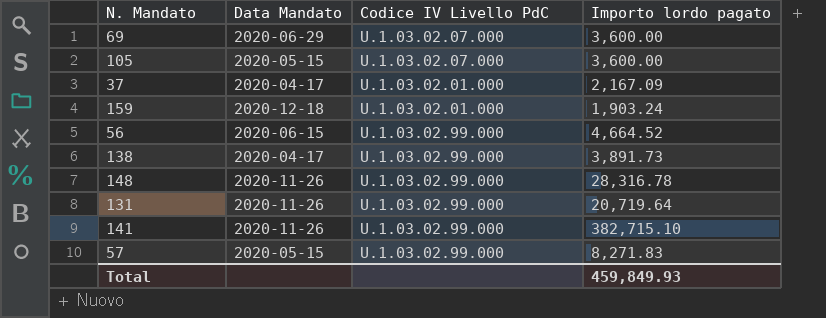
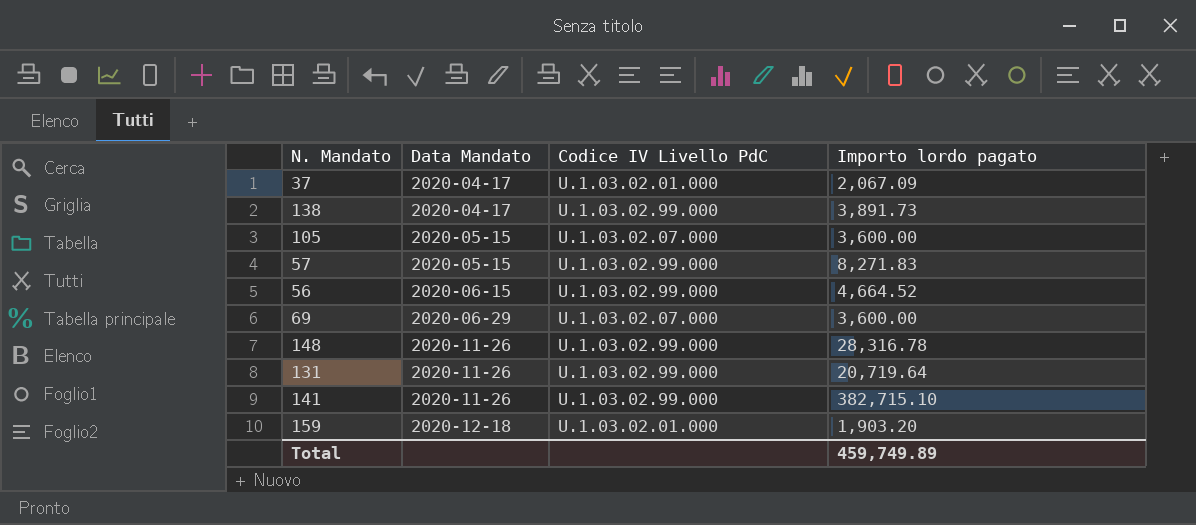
row order: none -> Data Mandato ascending
37 | Importo lordo pagato: 2,167.09 -> 2,067.09
159 | Importo lordo pagato: 1,903.24 -> 1,903.20
Total | Importo lordo pagato: 459,849.93 -> 459,749.89

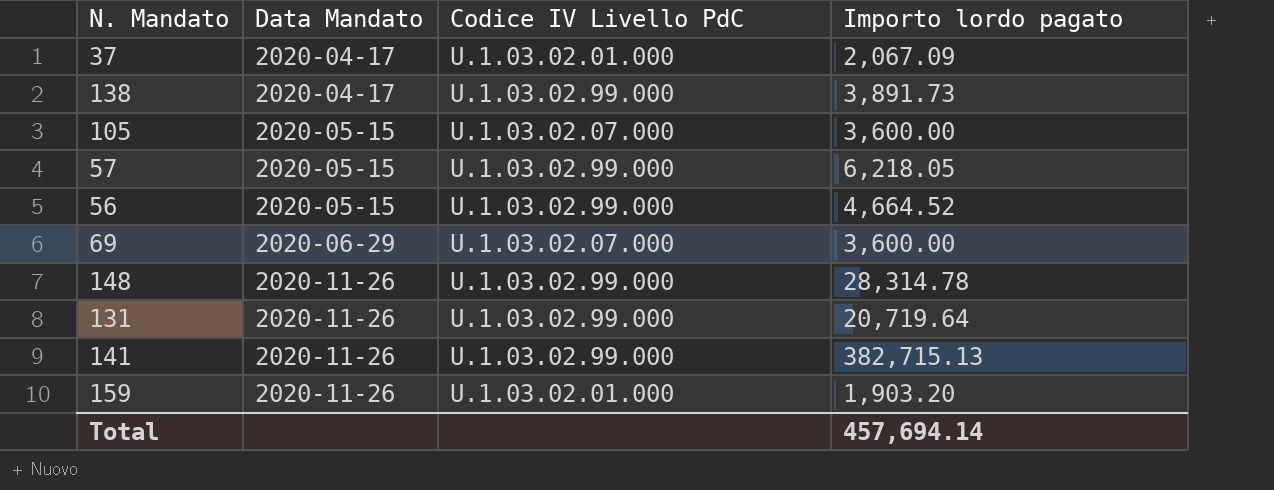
57 | Importo lordo pagato: 8,271.83 -> 6,218.05
56 | Data Mandato: 2020-06-15 -> 2020-05-15
148 | Importo lordo pagato: 28,316.78 -> 28,314.78
141 | Importo lordo pagato: 382,715.10 -> 382,715.13
159 | Data Mandato: 2020-12-18 -> 2020-11-26
Total | Importo lordo pagato: 459,749.89 -> 457,694.14

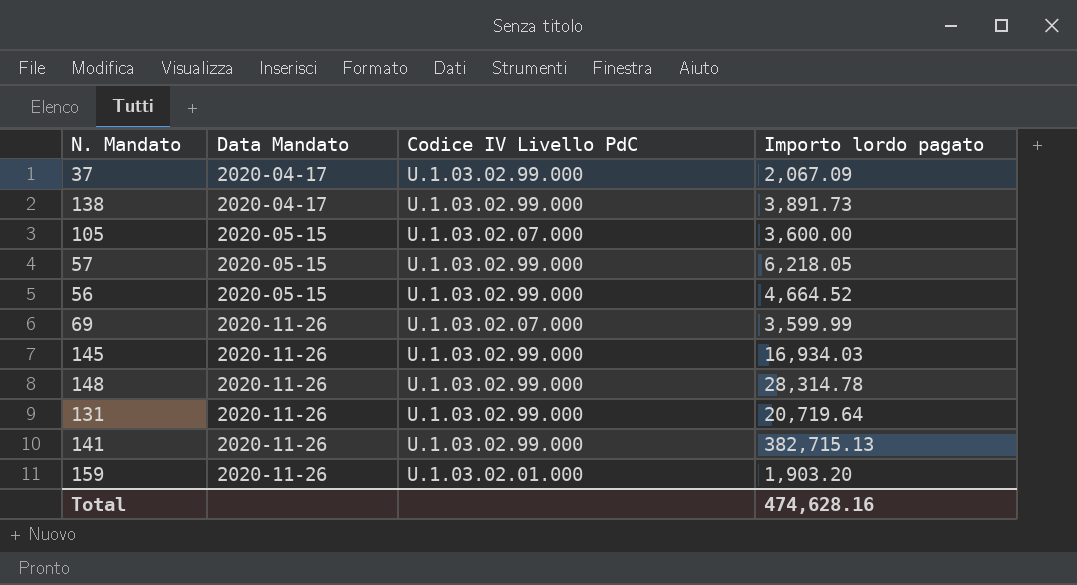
37 | Codice IV Livello PdC: U.1.03.02.01.000 -> U.1.03.02.99.000
69 | Data Mandato: 2020-06-29 -> 2020-11-26
69 | Importo lordo pagato: 3,600.00 -> 3,599.99
row 145: none -> 2020-11-26 | U.1.03.02.99.000 | 16,934.03
Total | Importo lordo pagato: 457,694.14 -> 474,628.16

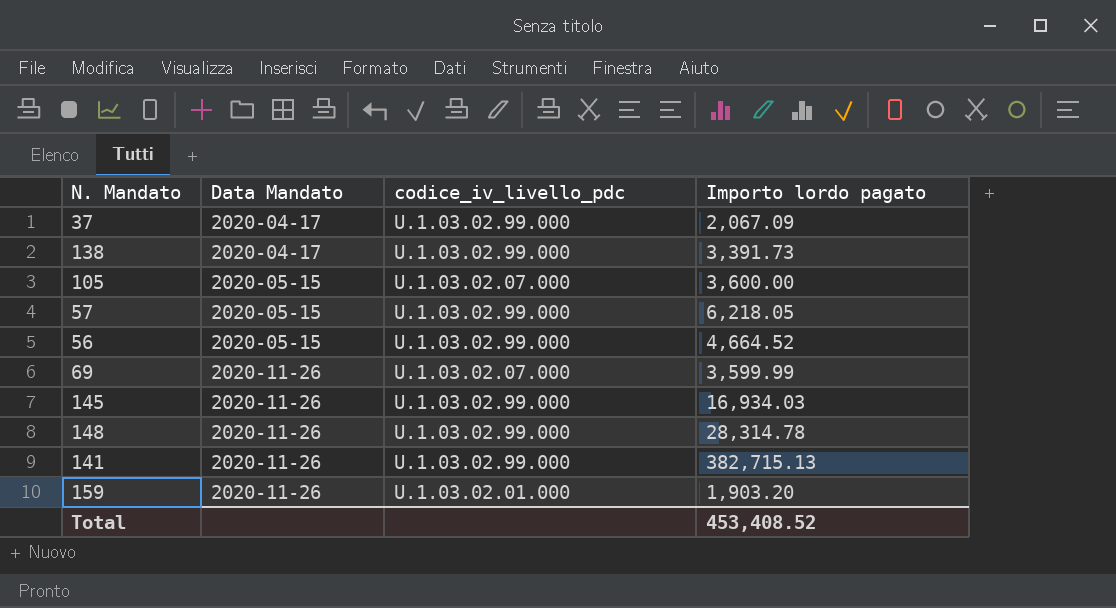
column name: Codice IV Livello PdC -> codice_iv_livello_pdc
row 131: 2020-11-26 | U.1.03.02.99.000 | 20,719.64 -> none
138 | Importo lordo pagato: 3,891.73 -> 3,391.73
Total | Importo lordo pagato: 474,628.16 -> 453,408.52

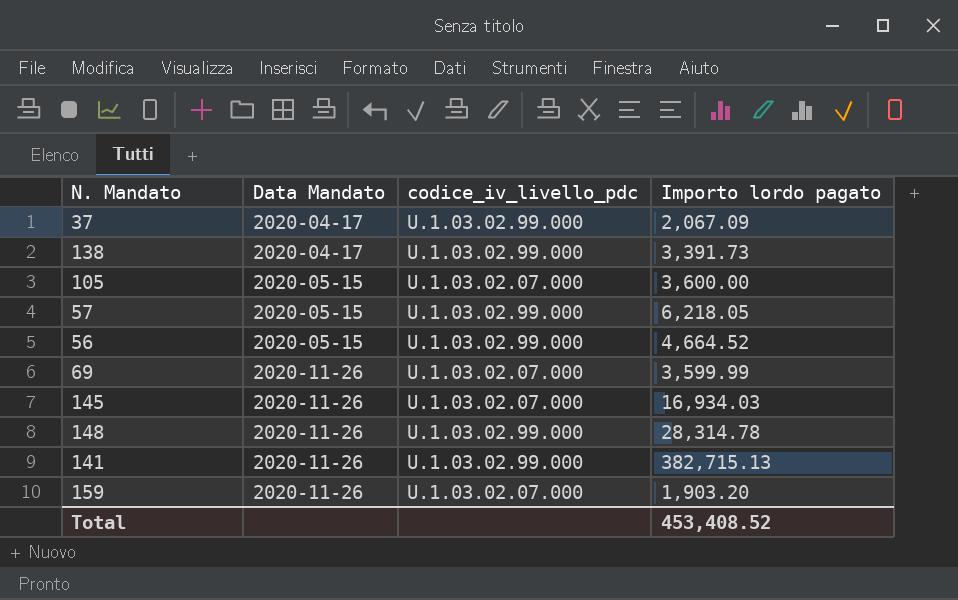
145 | codice_iv_livello_pdc: U.1.03.02.99.000 -> U.1.03.02.07.000
159 | codice_iv_livello_pdc: U.1.03.02.01.000 -> U.1.03.02.07.000

